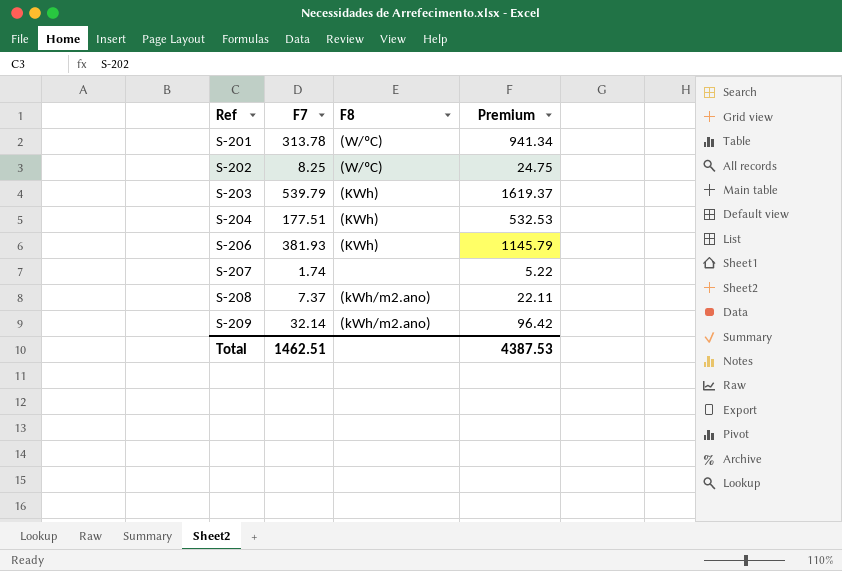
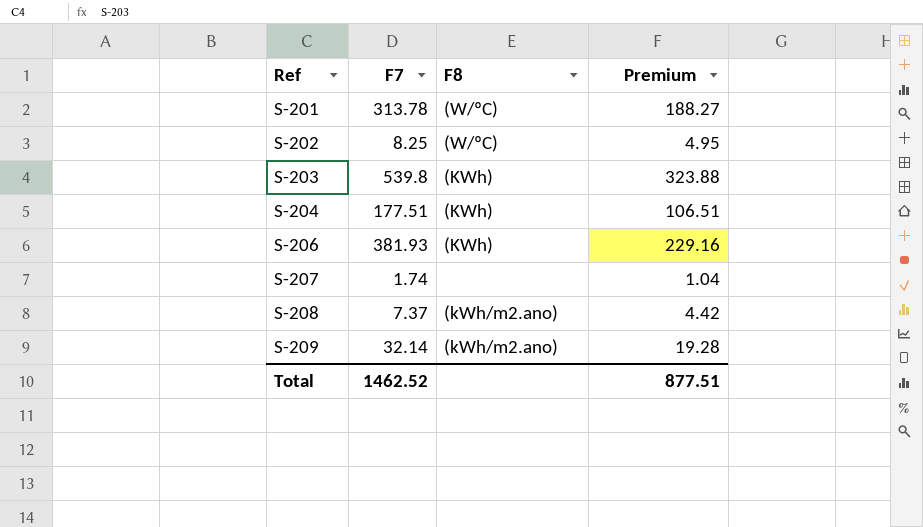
column Premium | formula: [F7] * 3 -> [F7] * 0.6
S-203 | F7: 539.79 -> 539.8
Total | F7: 1462.51 -> 1462.52
Total | Premium: 4387.53 -> 877.51

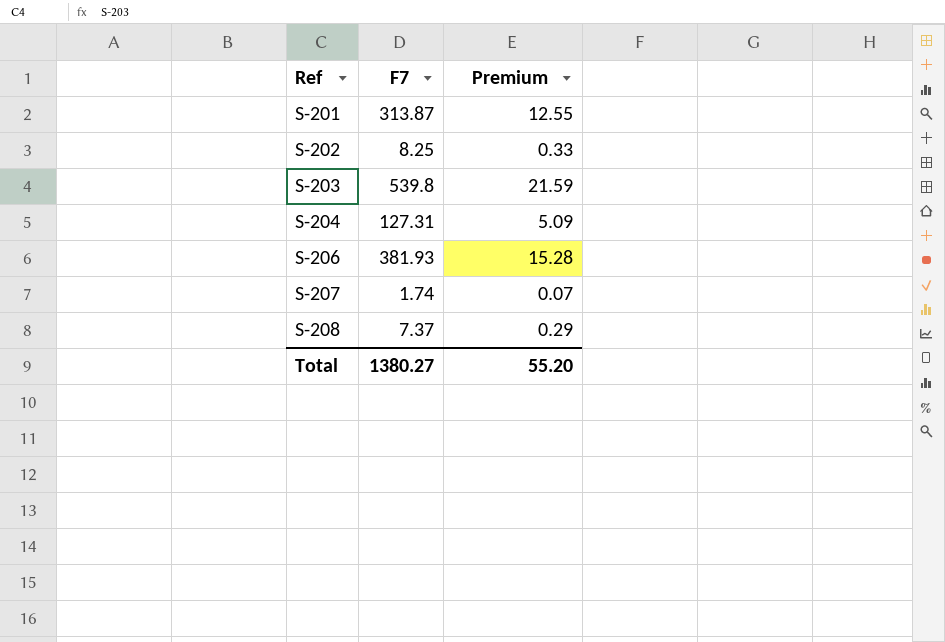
column F8 | position: 3 -> none
column Premium | formula: [F7] * 0.6 -> [F7] * 0.04
row S-209: 32.14 | (kWh/m2.ano) | 19.28 -> none
S-201 | F7: 313.78 -> 313.87
S-204 | F7: 177.51 -> 127.31
Total | F7: 1462.52 -> 1380.27
Total | Premium: 877.51 -> 55.20

